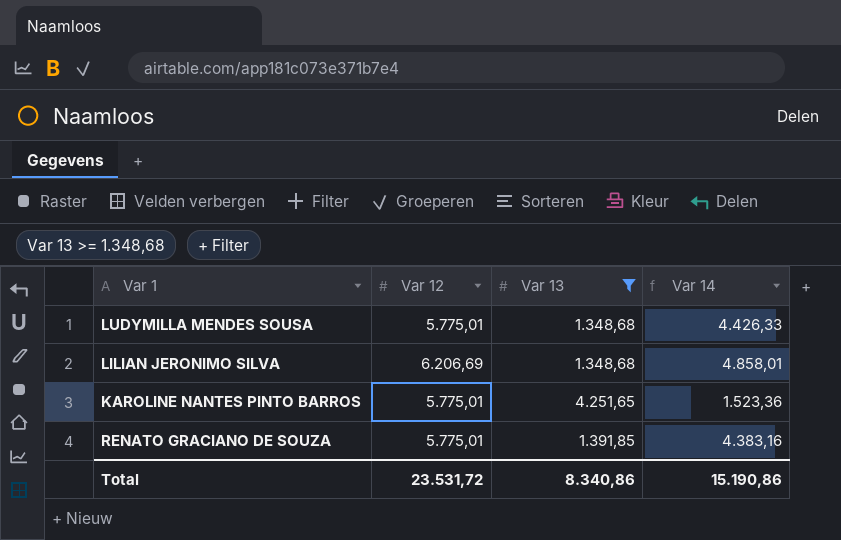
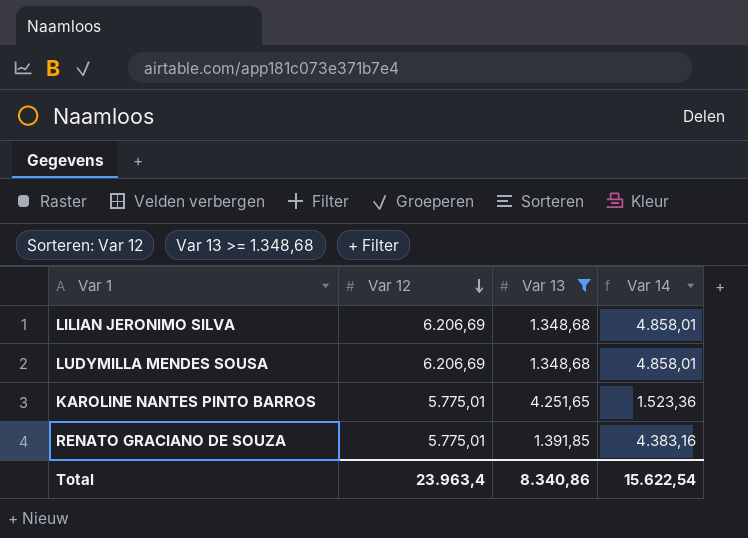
row order: none -> Var 12 descending
LUDYMILLA MENDES SOUSA | Var 12: 5.775,01 -> 6.206,69
LUDYMILLA MENDES SOUSA | Var 14: 4.426,33 -> 4.858,01
Total | Var 12: 23.531,72 -> 23.963,4
Total | Var 14: 15.190,86 -> 15.622,54

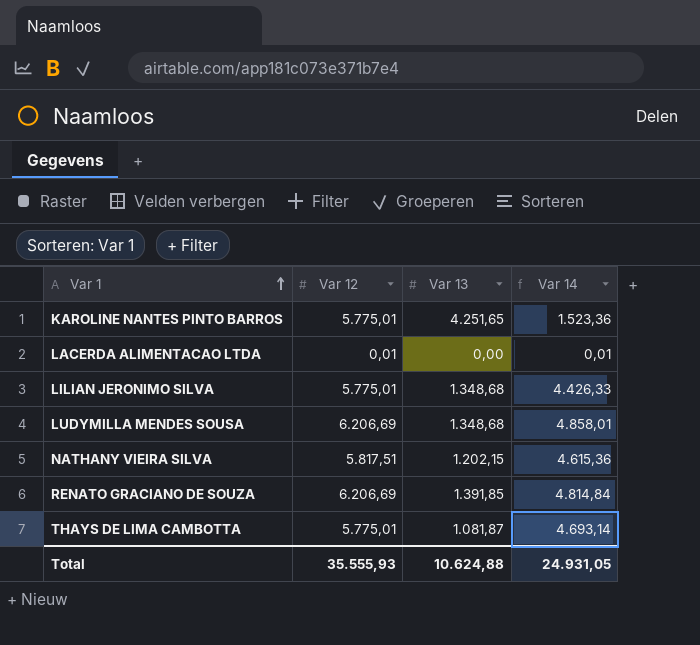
filter: Var 13 >= 1.348,68 -> none
row order: Var 12 descending -> Var 1 ascending
LILIAN JERONIMO SILVA | Var 12: 6.206,69 -> 5.775,01
LILIAN JERONIMO SILVA | Var 14: 4.858,01 -> 4.426,33
RENATO GRACIANO DE SOUZA | Var 12: 5.775,01 -> 6.206,69
RENATO GRACIANO DE SOUZA | Var 14: 4.383,16 -> 4.814,84
Total | Var 12: 23.963,4 -> 35.555,93
Total | Var 13: 8.340,86 -> 10.624,88
Total | Var 14: 15.622,54 -> 24.931,05

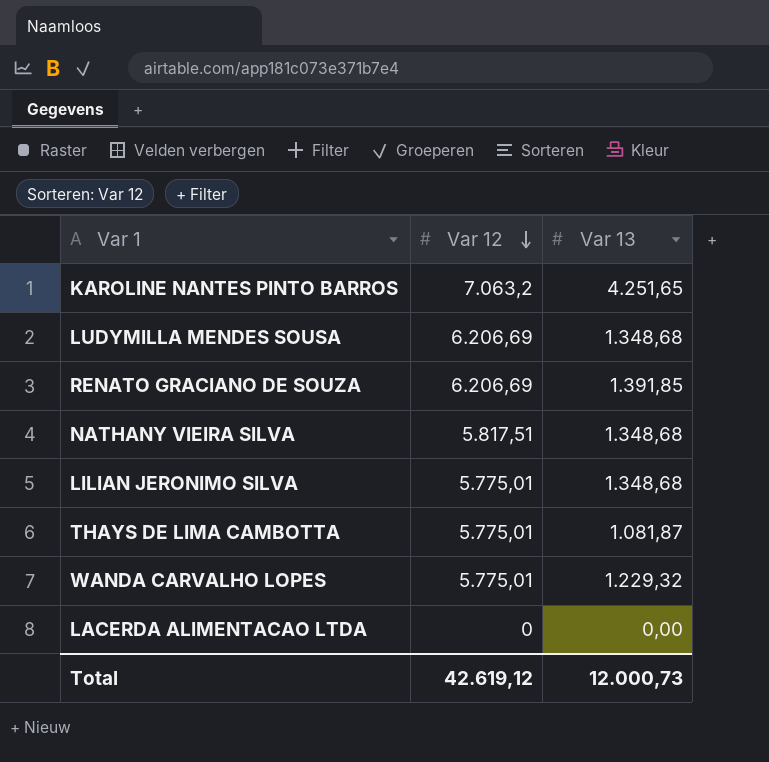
row order: Var 1 ascending -> Var 12 descending
column Var 14 | formula: [Var 12] - [Var 13] -> none
KAROLINE NANTES PINTO BARROS | Var 12: 5.775,01 -> 7.063,2
NATHANY VIEIRA SILVA | Var 13: 1.202,15 -> 1.348,68
row WANDA CARVALHO LOPES: none -> 5.775,01 | 1.229,32
LACERDA ALIMENTACAO LTDA | Var 12: 0,01 -> 0
Total | Var 12: 35.555,93 -> 42.619,12
Total | Var 13: 10.624,88 -> 12.000,73

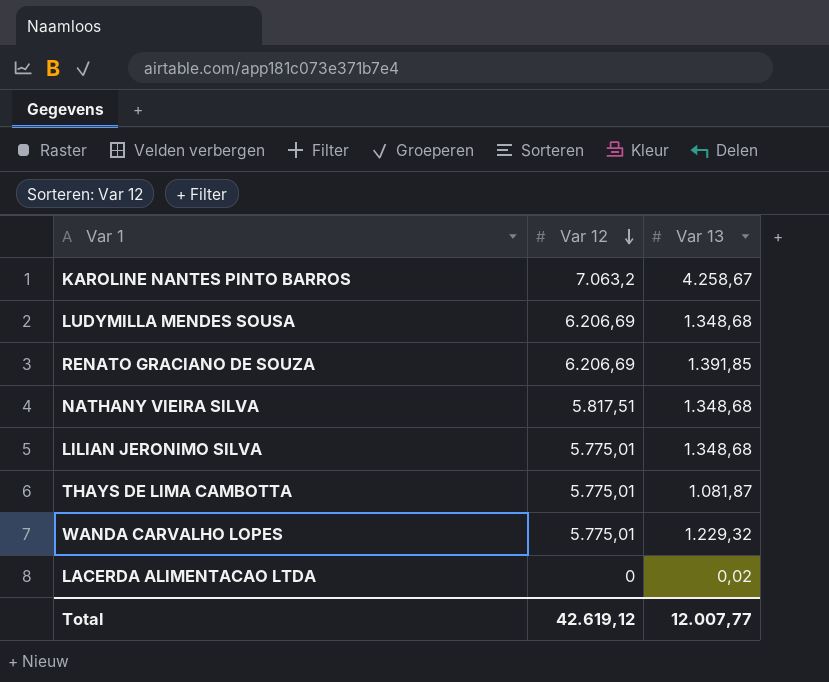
KAROLINE NANTES PINTO BARROS | Var 13: 4.251,65 -> 4.258,67
LACERDA ALIMENTACAO LTDA | Var 13: 0,00 -> 0,02
Total | Var 13: 12.000,73 -> 12.007,77

